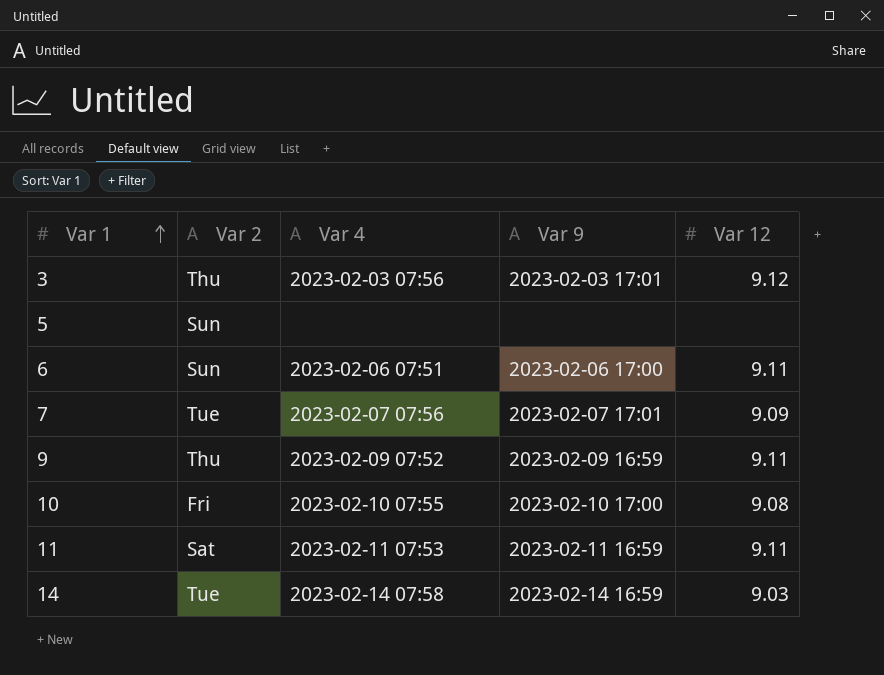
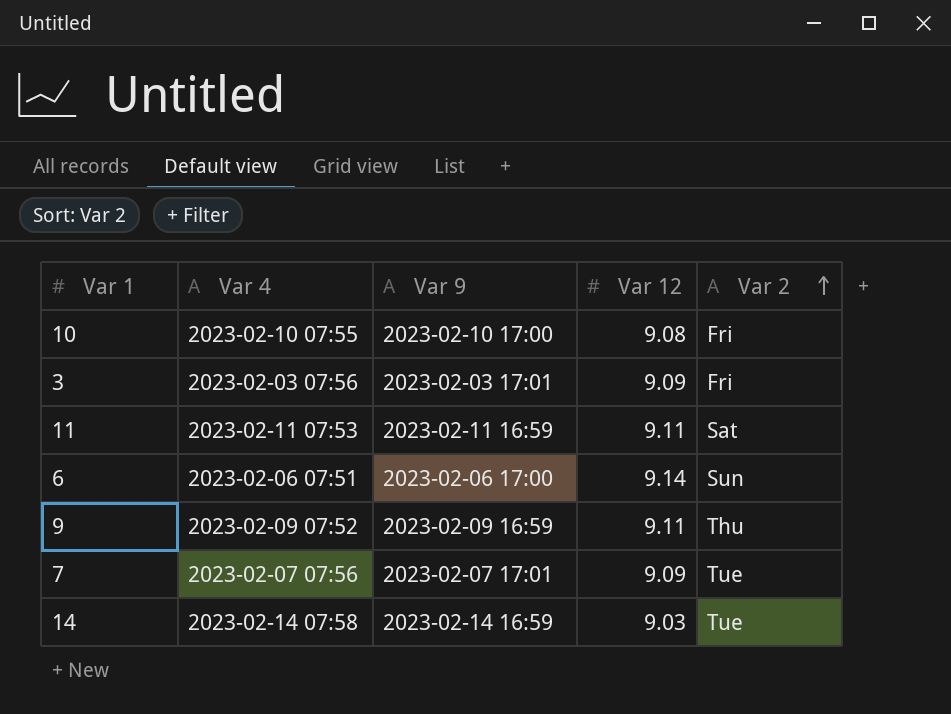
row order: Var 1 ascending -> Var 2 ascending
column Var 2 | position: 2 -> 5
row 5: Sun | none | none | none -> none
3 | Var 12: 9.12 -> 9.09
3 | Var 2: Thu -> Fri
6 | Var 12: 9.11 -> 9.14

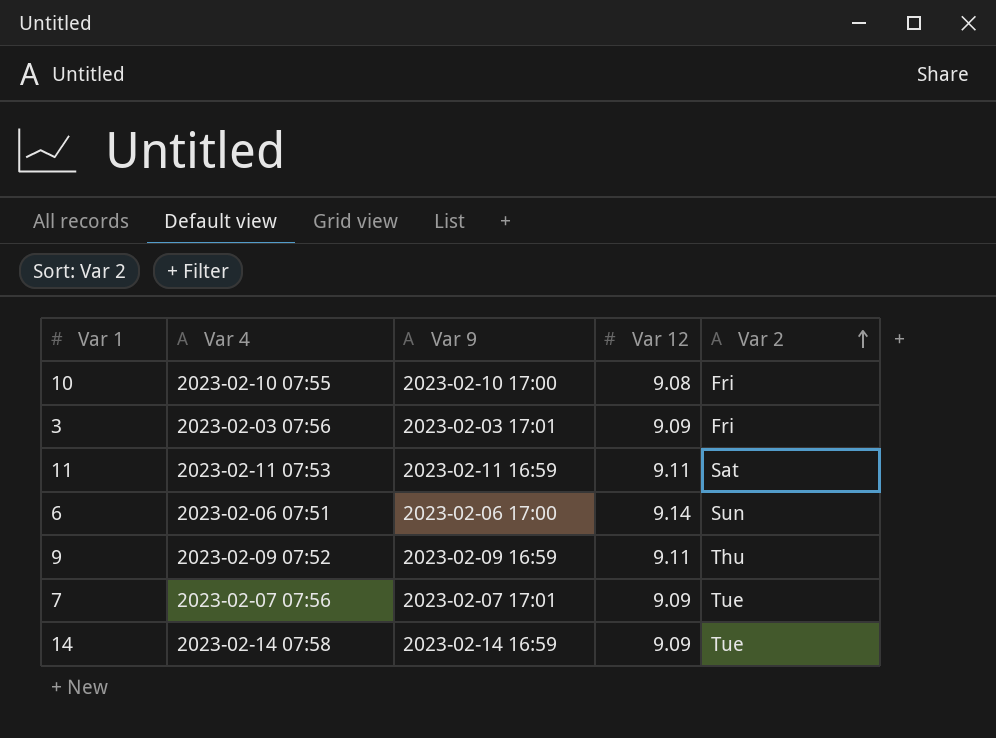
14 | Var 12: 9.03 -> 9.09

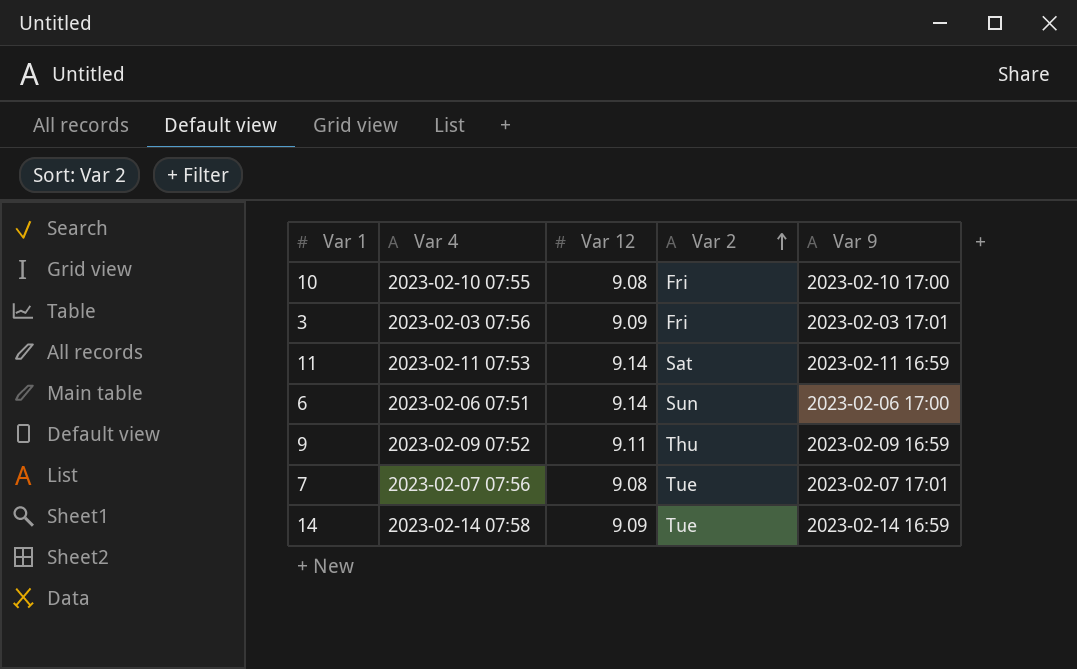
column Var 9 | position: 3 -> 5
11 | Var 12: 9.11 -> 9.14
7 | Var 12: 9.09 -> 9.08

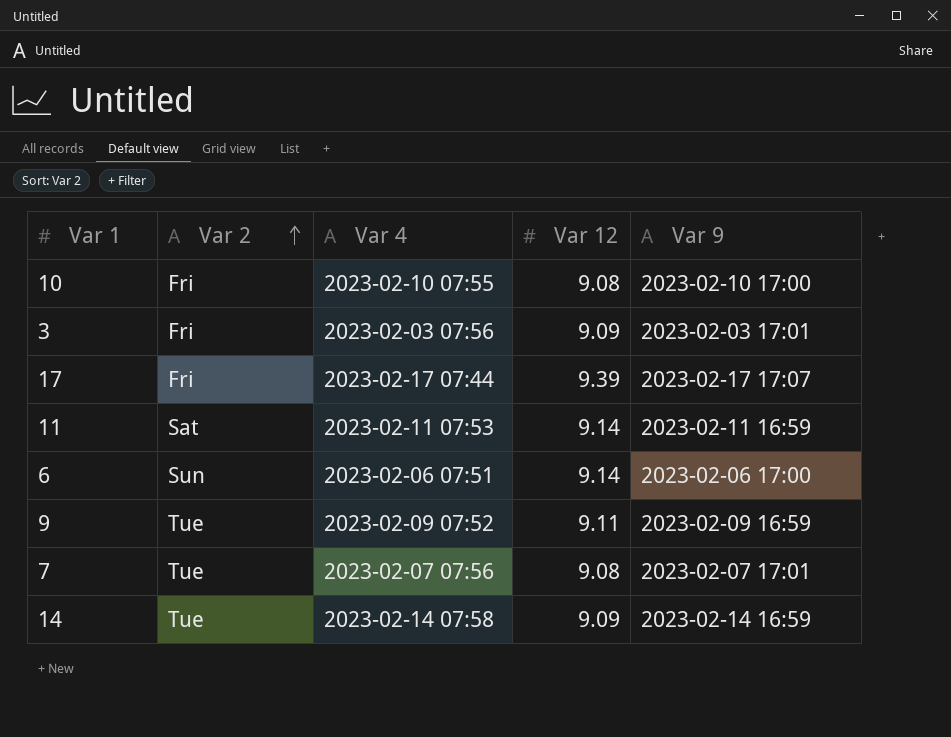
column Var 2 | position: 4 -> 2
row 17: none -> Fri | 2023-02-17 07:44 | 9.39 | 2023-02-17 17:07
9 | Var 2: Thu -> Tue

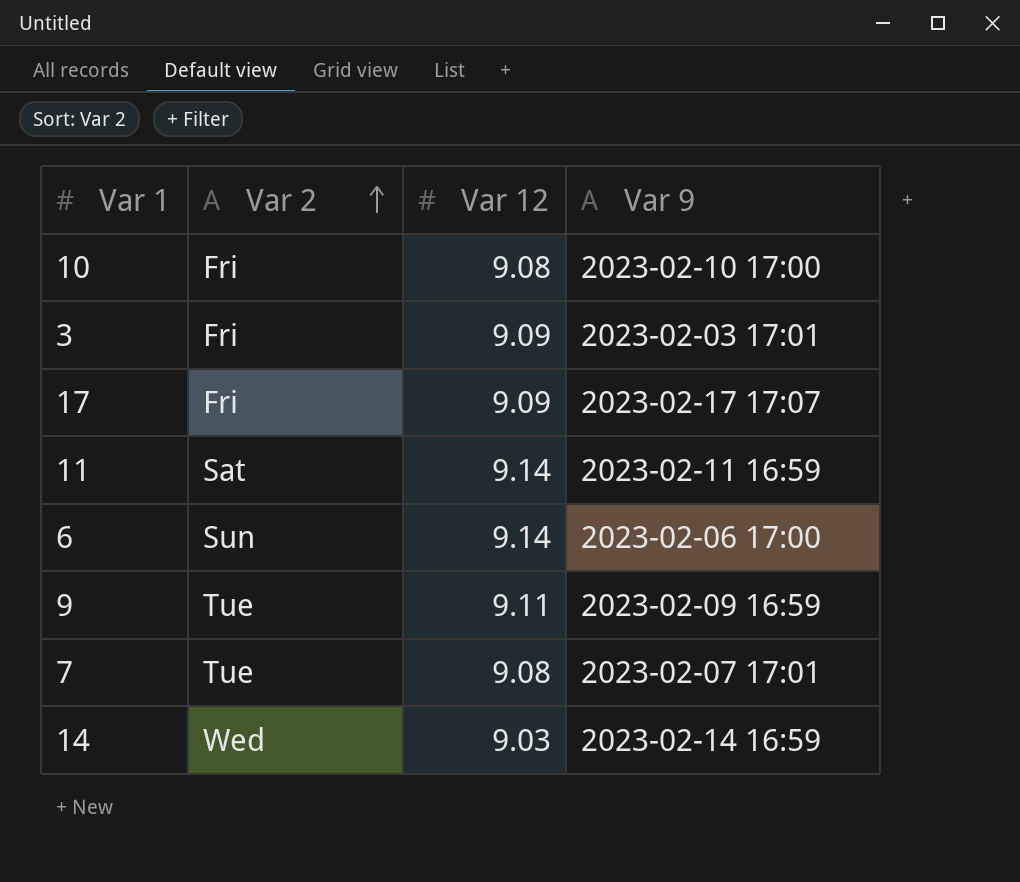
column Var 4 | position: 3 -> none
17 | Var 12: 9.39 -> 9.09
14 | Var 2: Tue -> Wed
14 | Var 12: 9.09 -> 9.03

